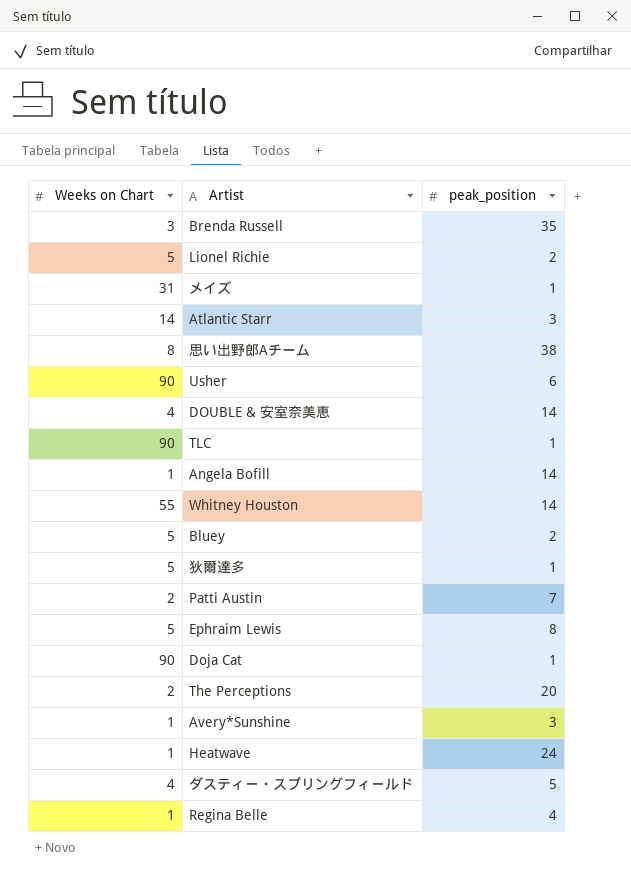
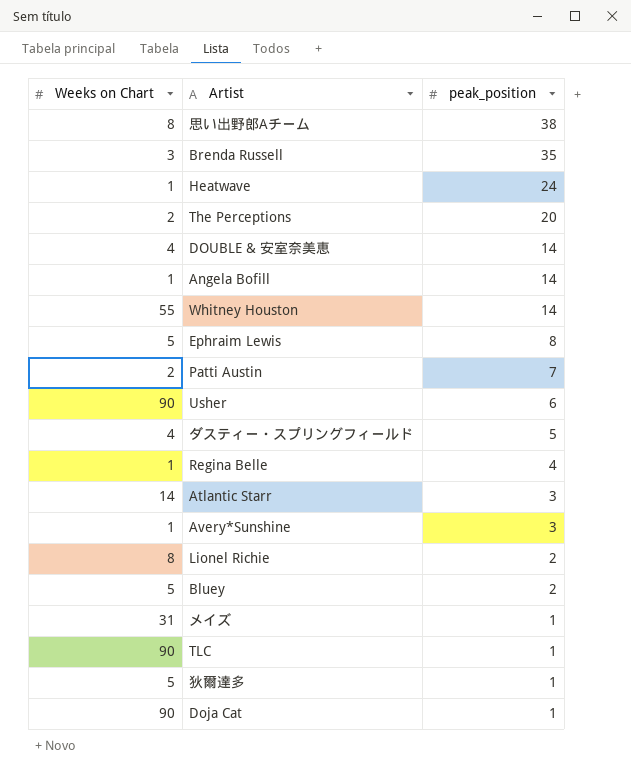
row order: none -> peak_position descending
Lionel Richie | Weeks on Chart: 5 -> 8

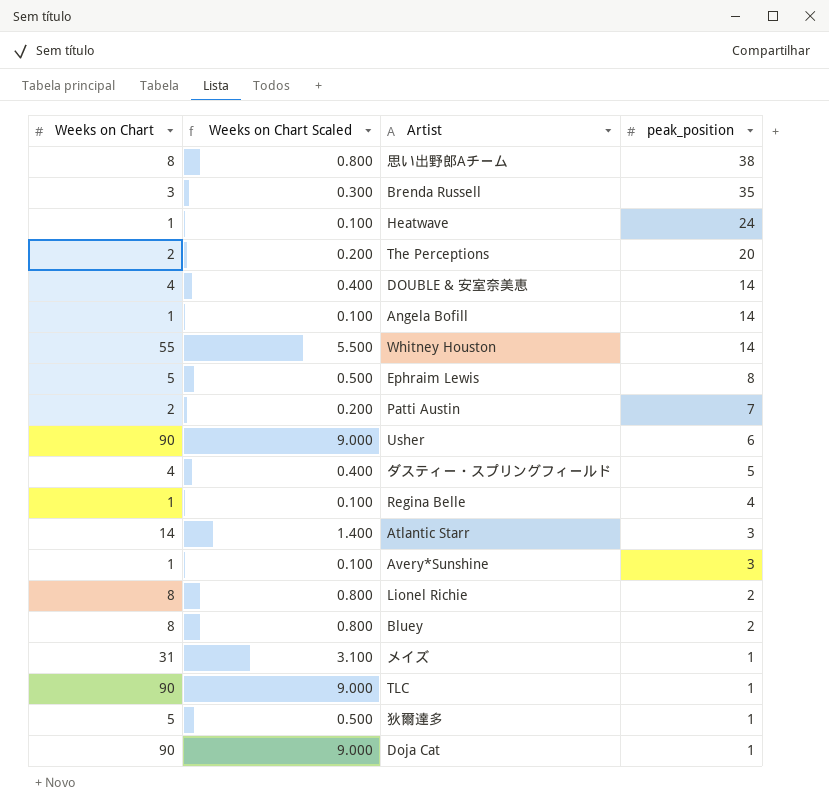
column Weeks on Chart Scaled | formula: none -> [Weeks on Chart] * 0.1
Bluey | Weeks on Chart: 5 -> 8

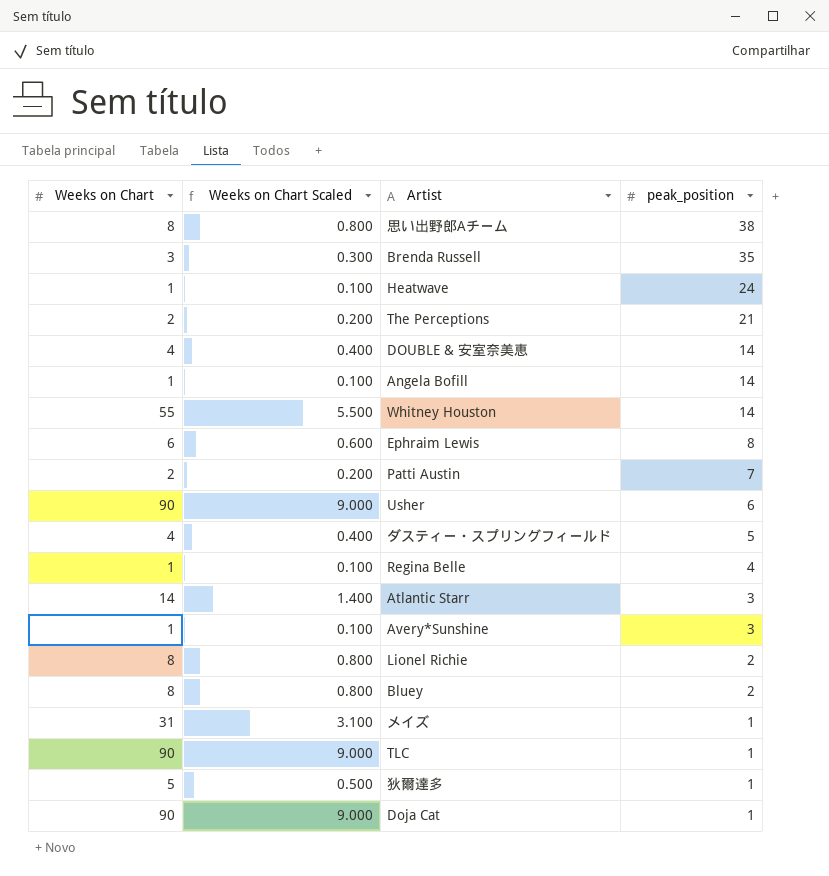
The Perceptions | peak_position: 20 -> 21
Ephraim Lewis | Weeks on Chart: 5 -> 6
Ephraim Lewis | Weeks on Chart Scaled: 0.500 -> 0.600

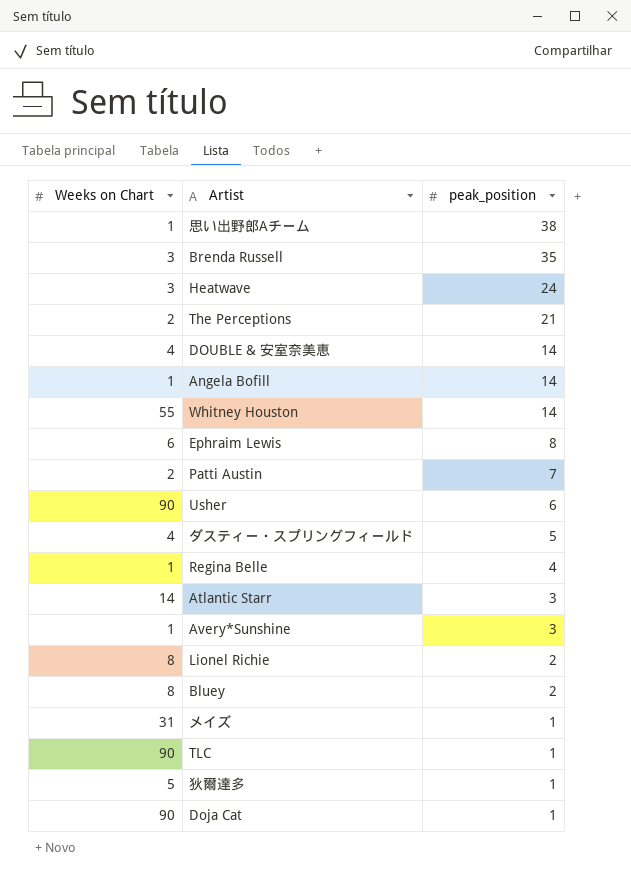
column Weeks on Chart Scaled | formula: [Weeks on Chart] * 0.1 -> none
思い出野郎Aチーム | Weeks on Chart: 8 -> 1
Heatwave | Weeks on Chart: 1 -> 3

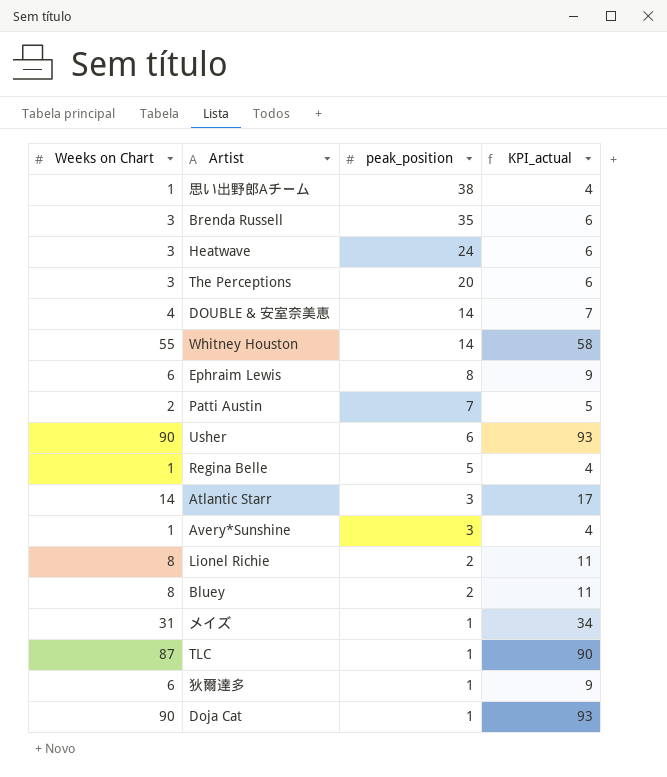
column KPI_actual | formula: none -> [Weeks on Chart] + 3
row Angela Bofill: 1 | 14 -> none
row ダスティー・スプリングフィールド: 4 | 5 -> none
The Perceptions | Weeks on Chart: 2 -> 3
The Perceptions | peak_position: 21 -> 20
Regina Belle | peak_position: 4 -> 5
TLC | Weeks on Chart: 90 -> 87
狄爾達多 | Weeks on Chart: 5 -> 6

